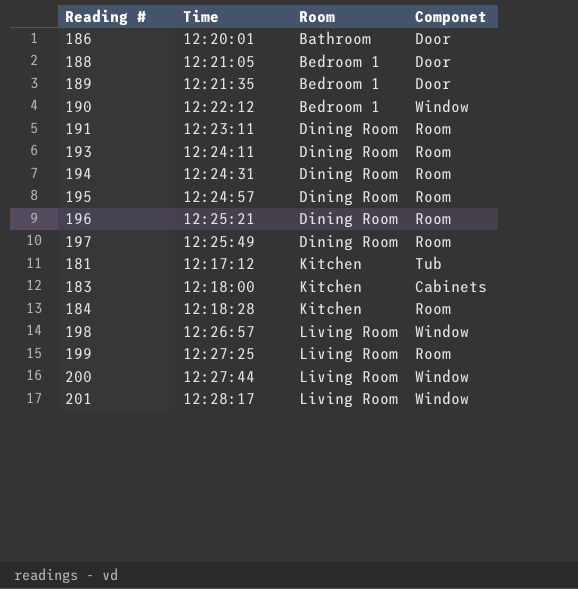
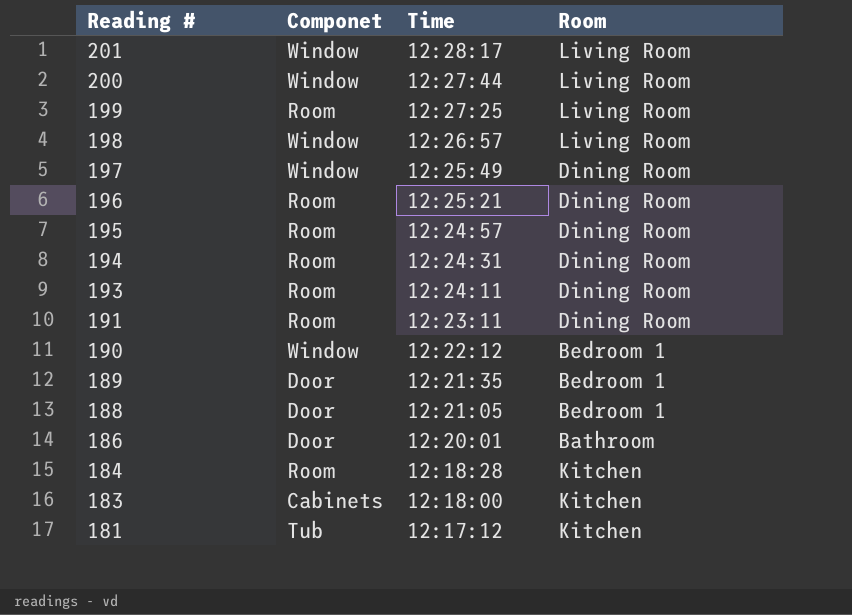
row order: Room ascending -> Reading # descending
column Componet | position: 4 -> 2
197 | Componet: Room -> Window

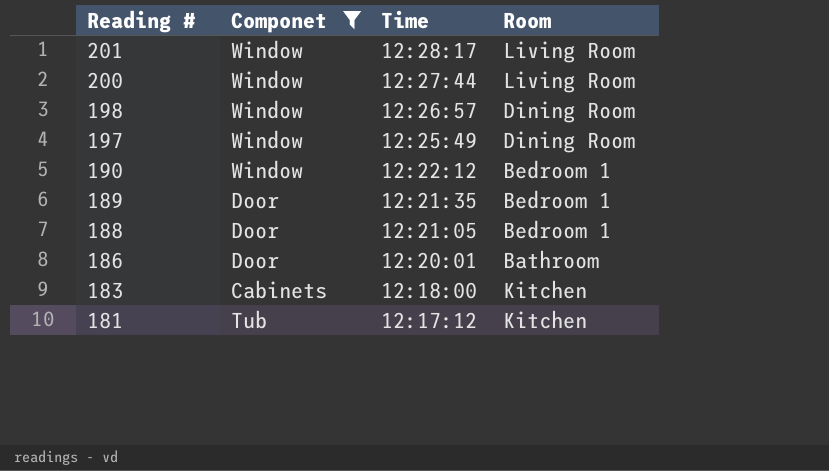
filter: none -> Componet != Room
198 | Room: Living Room -> Dining Room

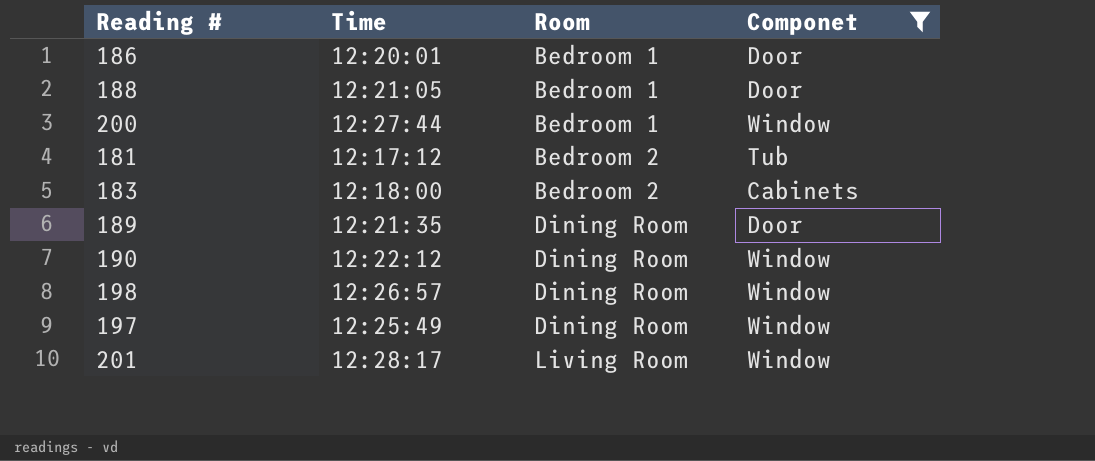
row order: Reading # descending -> Room ascending
column Componet | position: 2 -> 4
186 | Room: Bathroom -> Bedroom 1
200 | Room: Living Room -> Bedroom 1
181 | Room: Kitchen -> Bedroom 2
183 | Room: Kitchen -> Bedroom 2
189 | Room: Bedroom 1 -> Dining Room
190 | Room: Bedroom 1 -> Dining Room

